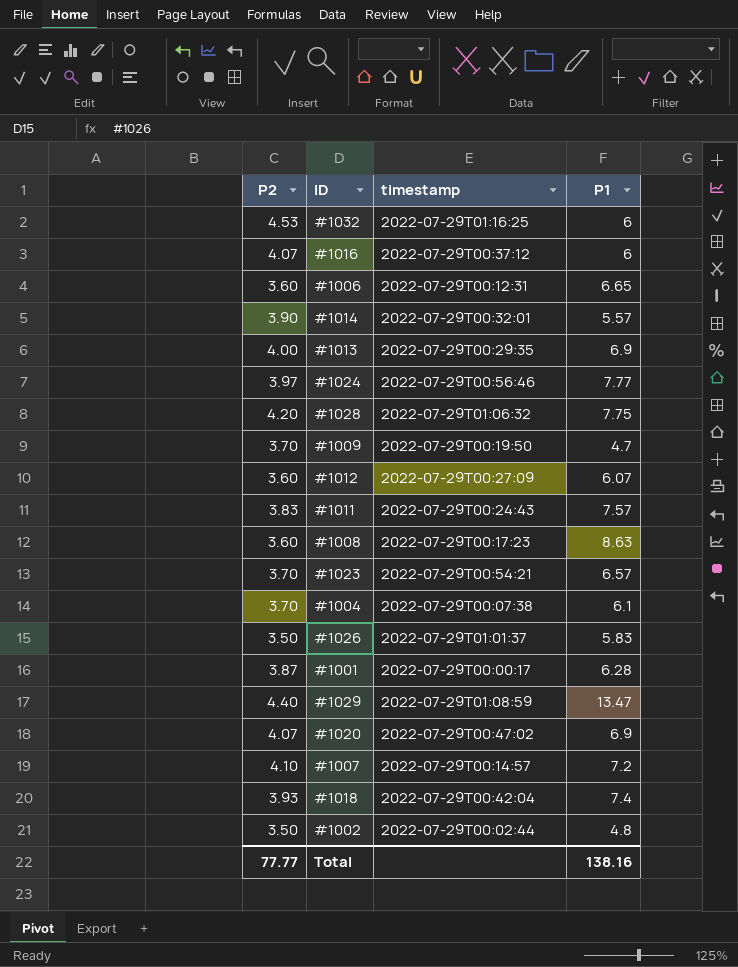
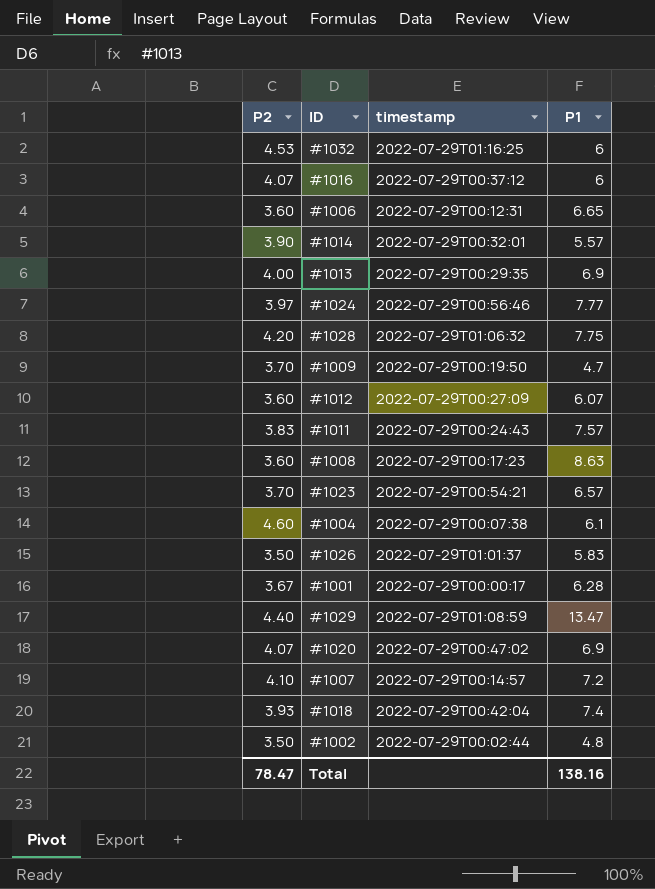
#1004 | P2: 3.70 -> 4.60
#1001 | P2: 3.87 -> 3.67
Total | P2: 77.77 -> 78.47

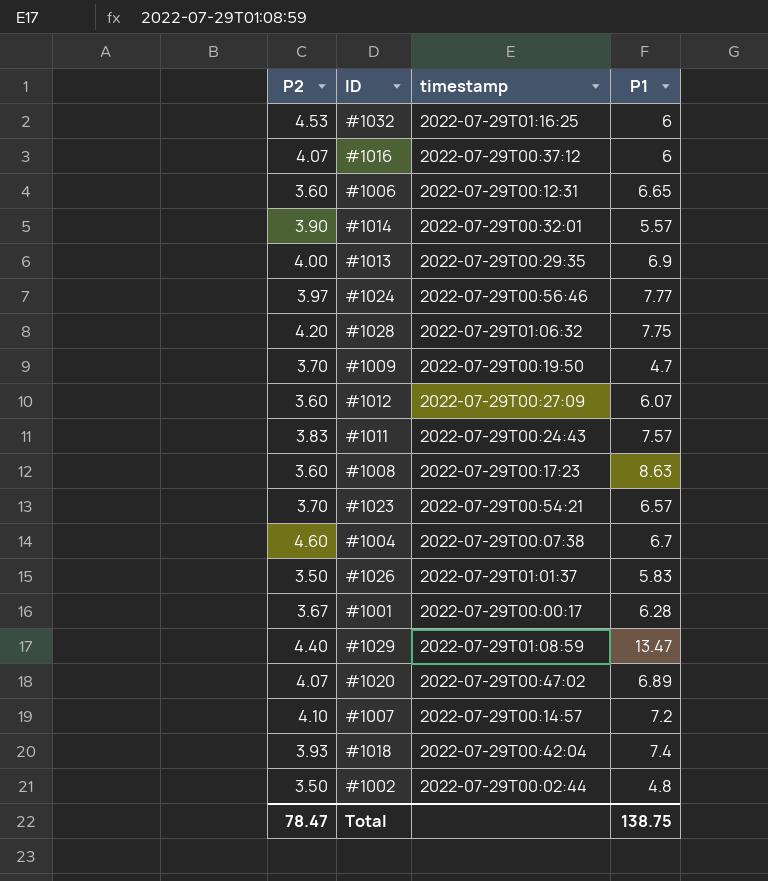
#1004 | P1: 6.1 -> 6.7
#1020 | P1: 6.9 -> 6.89
Total | P1: 138.16 -> 138.75

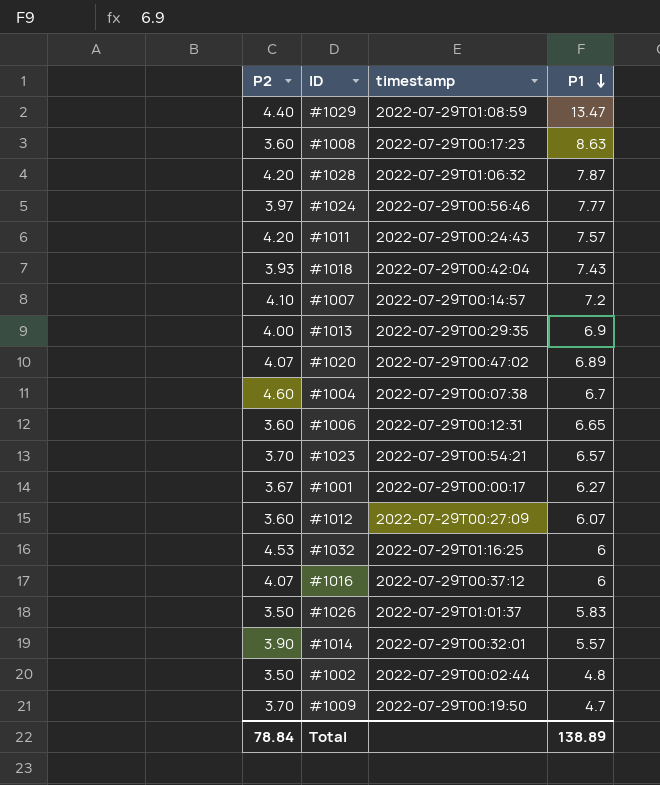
row order: none -> P1 descending
#1028 | P1: 7.75 -> 7.87
#1011 | P2: 3.83 -> 4.20
#1018 | P1: 7.4 -> 7.43
#1001 | P1: 6.28 -> 6.27
Total | P2: 78.47 -> 78.84
Total | P1: 138.75 -> 138.89

